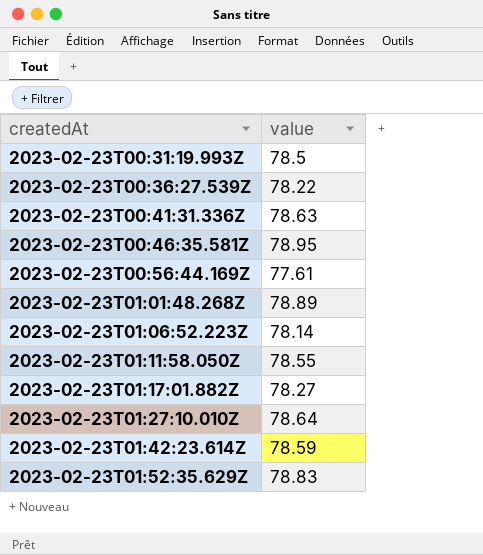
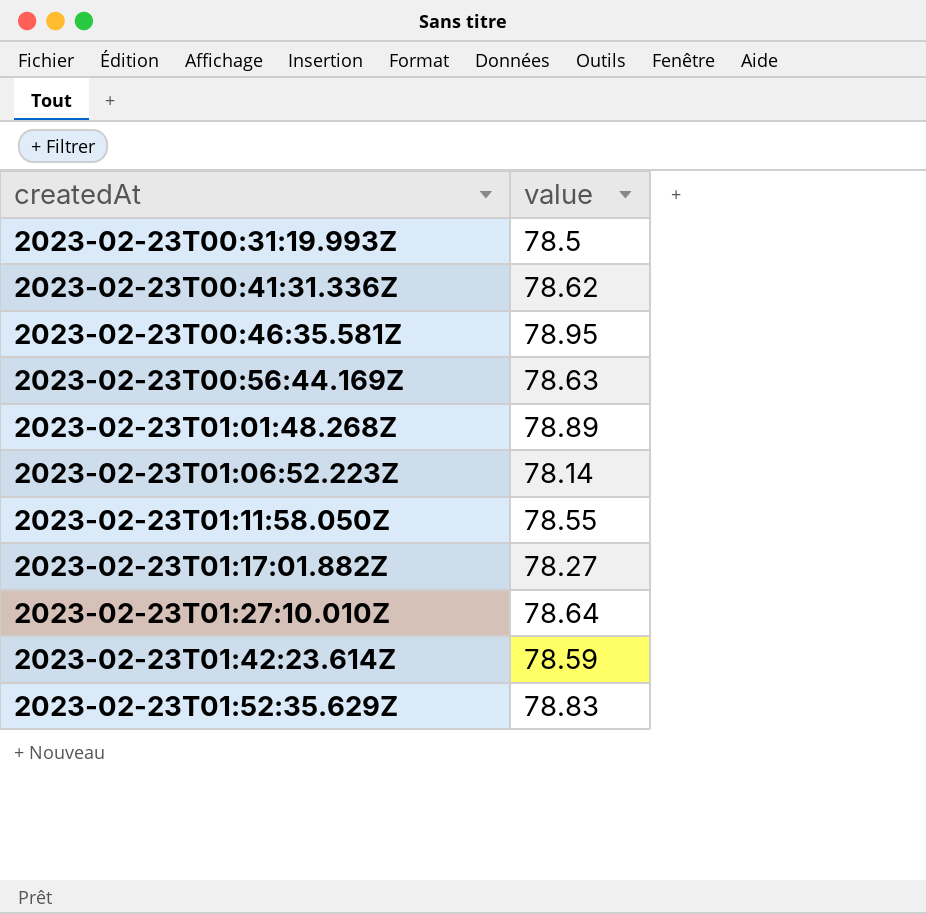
row 2023-02-23T00:36:27.539Z: 78.22 -> none
2023-02-23T00:41:31.336Z | value: 78.63 -> 78.62
2023-02-23T00:56:44.169Z | value: 77.61 -> 78.63

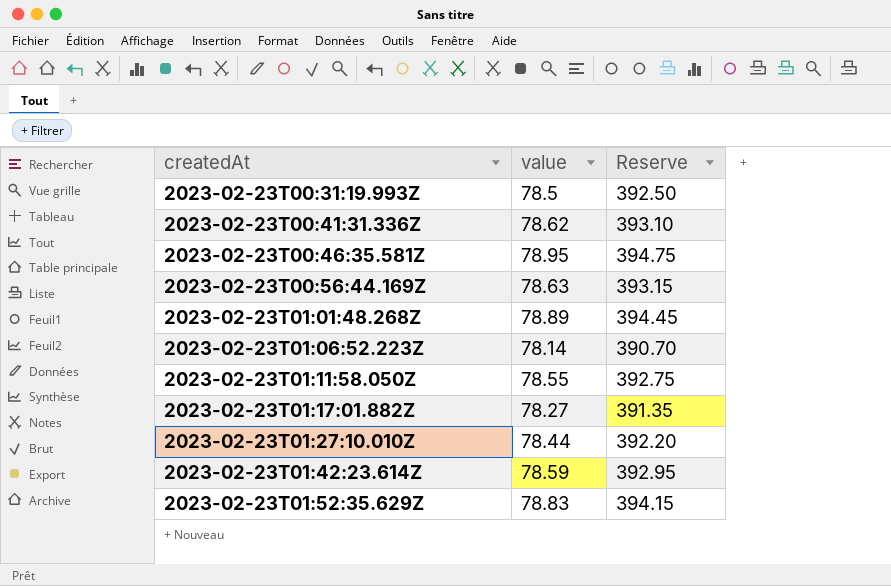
column Reserve | formula: none -> [value] * 5
2023-02-23T01:27:10.010Z | value: 78.64 -> 78.44

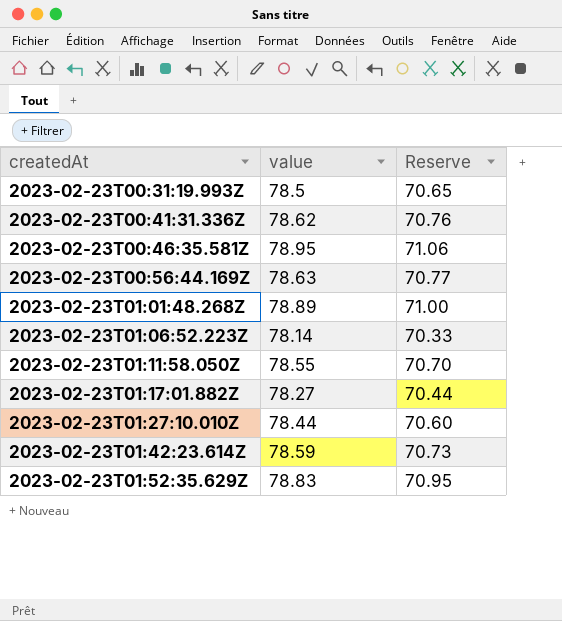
column Reserve | formula: [value] * 5 -> [value] * 0.9

